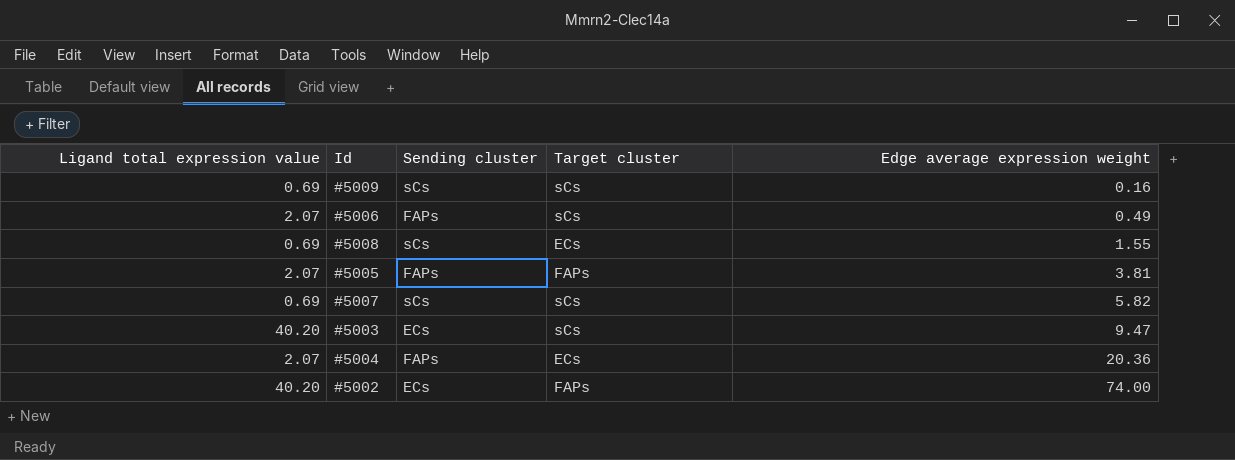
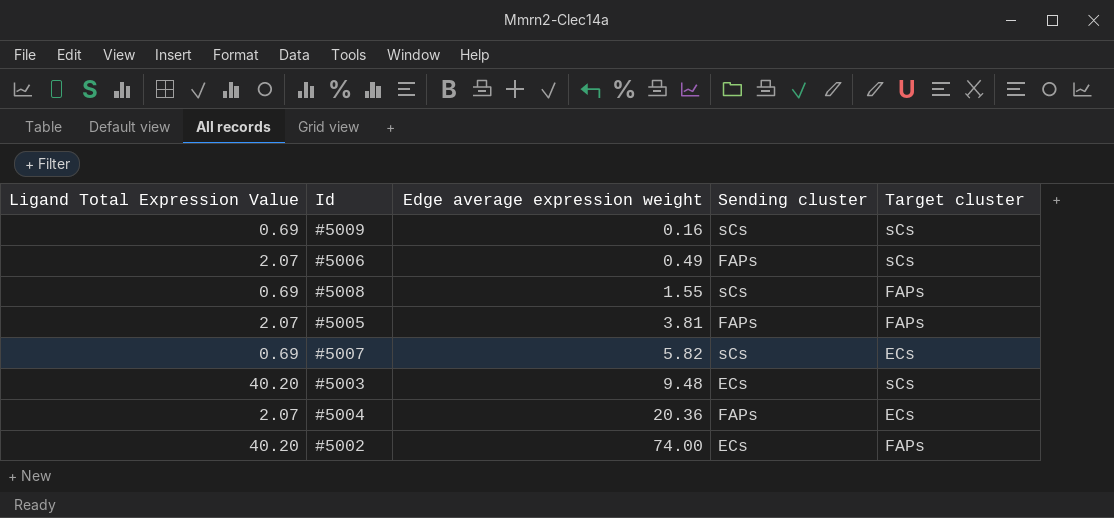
column name: Ligand total expression value -> Ligand Total Expression Value
column Edge average expression weight | position: 5 -> 3
#5008 | Target cluster: ECs -> FAPs
#5007 | Target cluster: sCs -> ECs
#5003 | Edge average expression weight: 9.47 -> 9.48

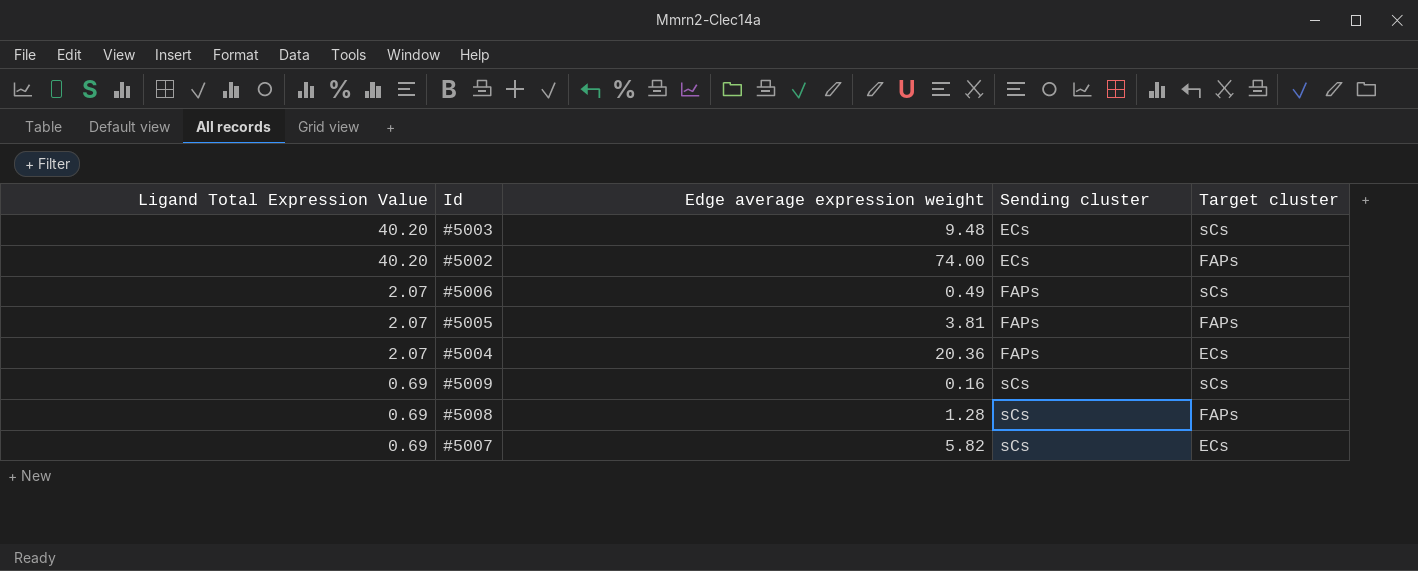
row order: Edge average expression weight ascending -> Ligand Total Expression Value descending
#5008 | Edge average expression weight: 1.55 -> 1.28

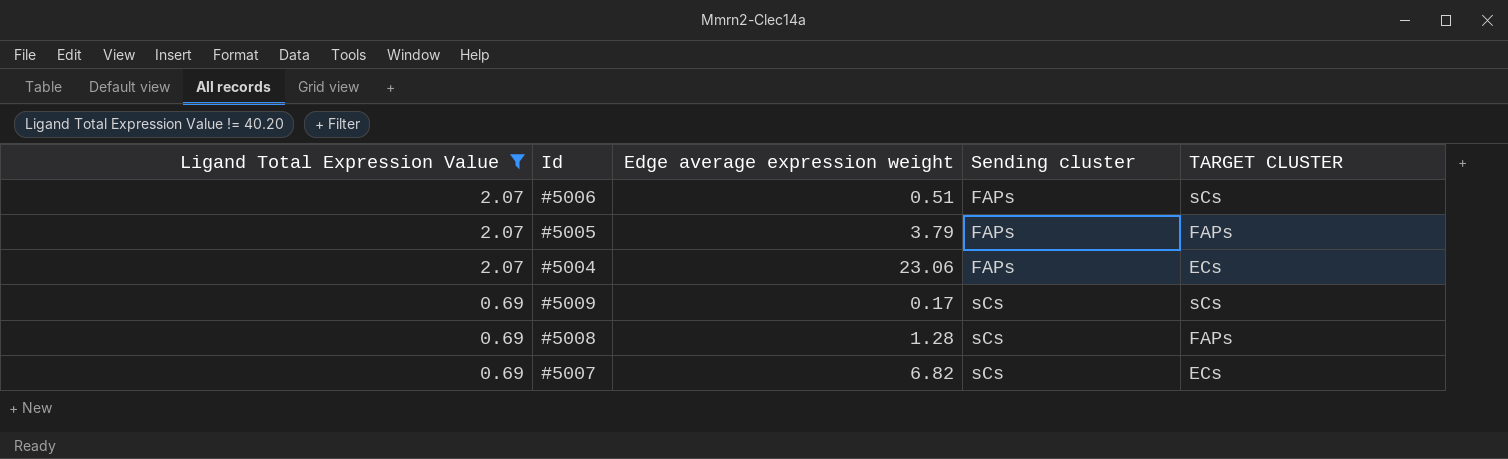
filter: none -> Ligand Total Expression Value != 40.20
column name: Target cluster -> TARGET CLUSTER
#5006 | Edge average expression weight: 0.49 -> 0.51
#5005 | Edge average expression weight: 3.81 -> 3.79
#5004 | Edge average expression weight: 20.36 -> 23.06
#5009 | Edge average expression weight: 0.16 -> 0.17
#5007 | Edge average expression weight: 5.82 -> 6.82

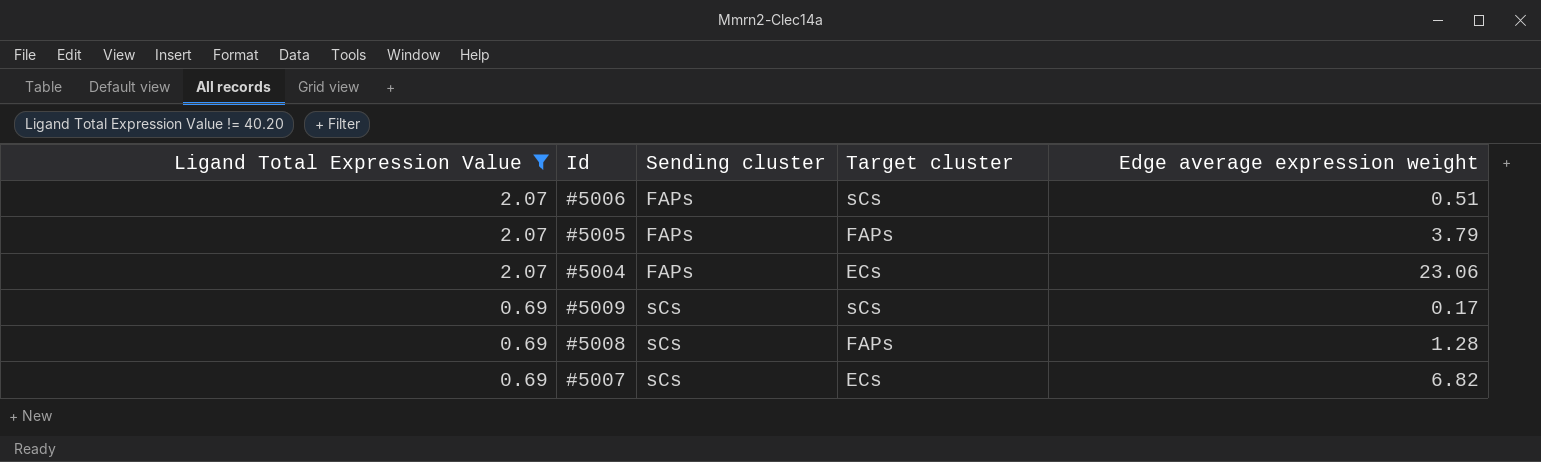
column name: TARGET CLUSTER -> Target cluster
column Edge average expression weight | position: 3 -> 5

